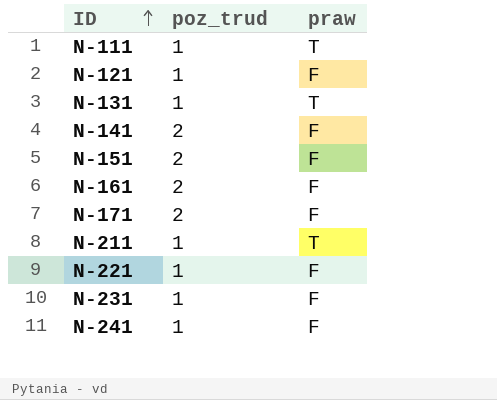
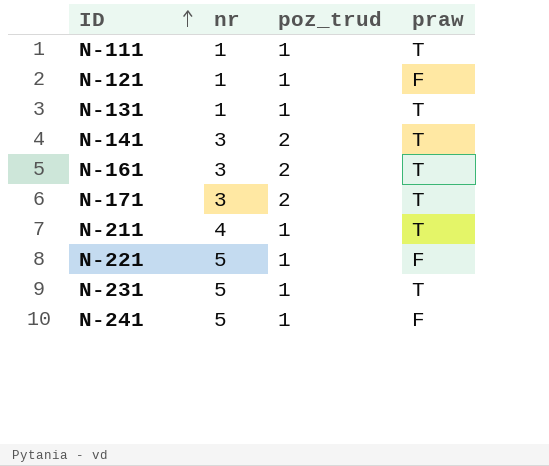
column nr | position: none -> 2
row N-151: 2 | F -> none
N-141 | praw: F -> T
N-161 | praw: F -> T
N-171 | praw: F -> T
N-231 | praw: F -> T

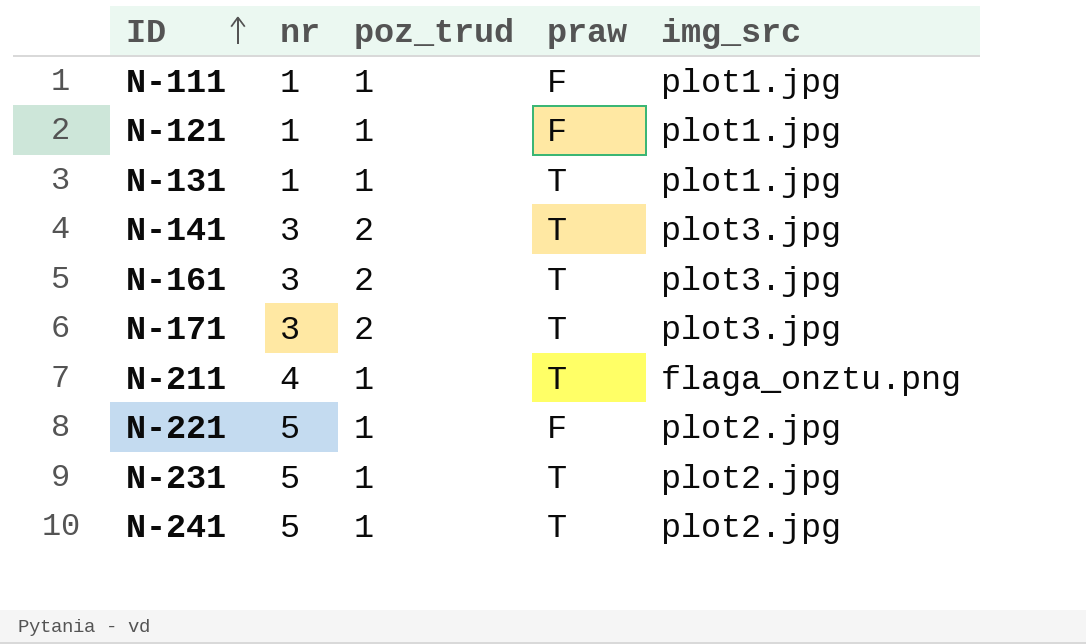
column img_src | position: none -> 5
N-111 | praw: T -> F
N-241 | praw: F -> T

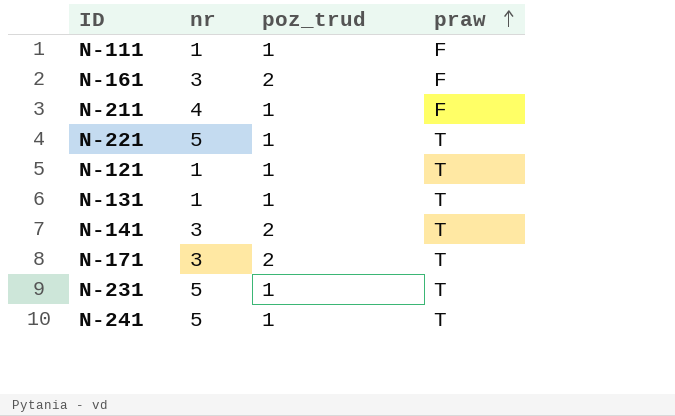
row order: ID ascending -> praw ascending
column img_src | position: 5 -> none
N-161 | praw: T -> F
N-211 | praw: T -> F
N-221 | praw: F -> T
N-121 | praw: F -> T

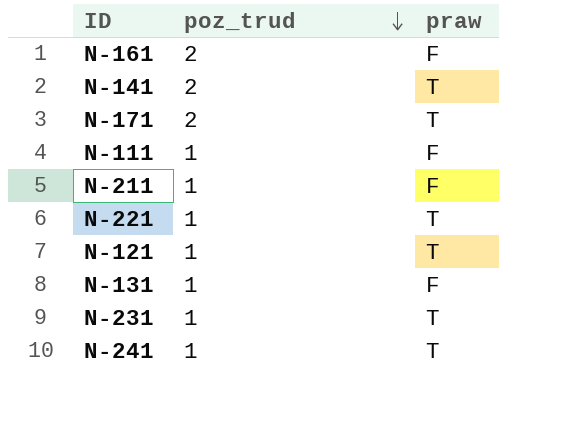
row order: praw ascending -> poz_trud descending
column nr | position: 2 -> none
N-131 | praw: T -> F

